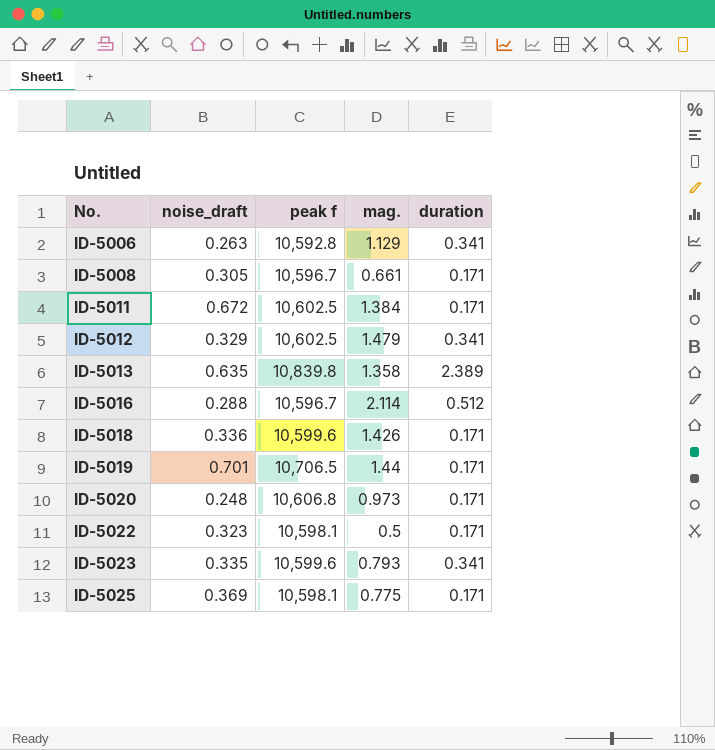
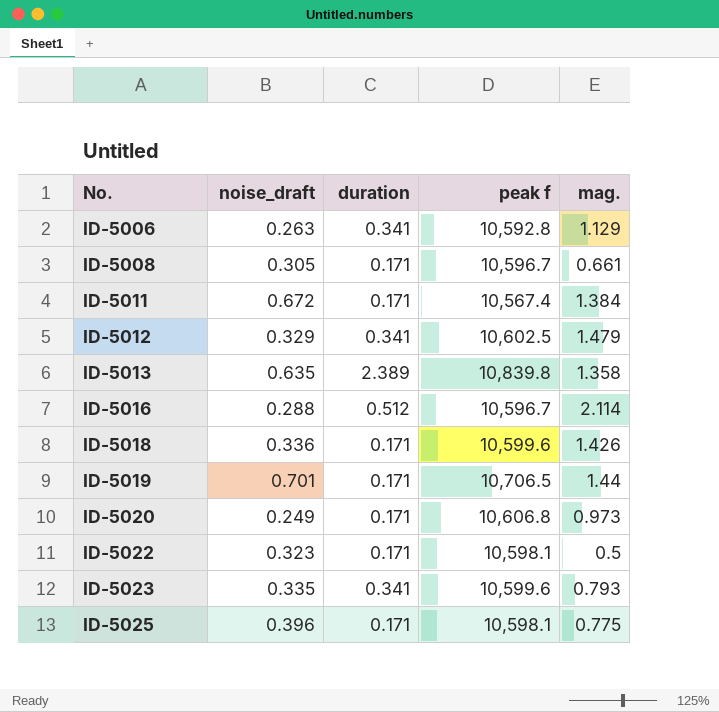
column duration | position: 5 -> 3
ID-5011 | peak f: 10,602.5 -> 10,567.4
ID-5020 | noise_draft: 0.248 -> 0.249
ID-5025 | noise_draft: 0.369 -> 0.396

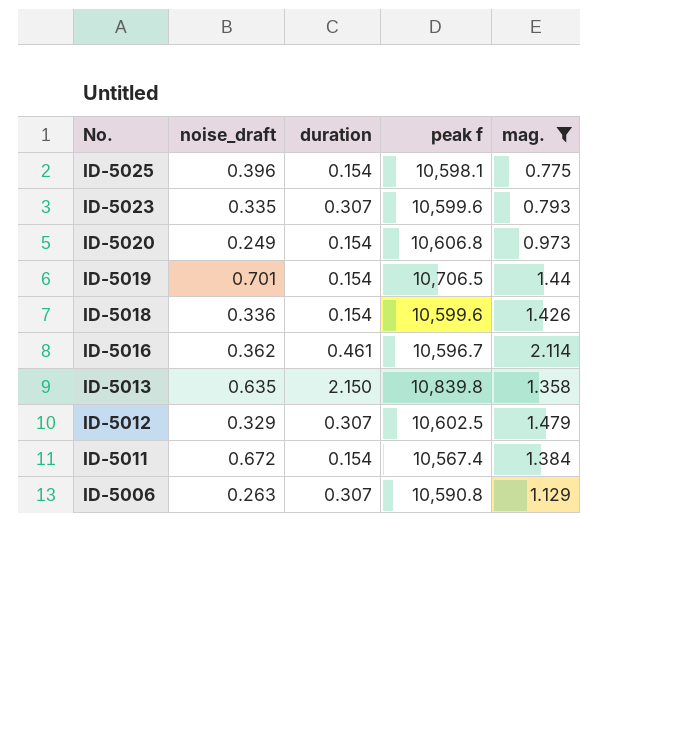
filter: none -> mag. >= 0.775
row order: No. ascending -> No. descending
ID-5025 | duration: 0.171 -> 0.154
ID-5023 | duration: 0.341 -> 0.307
ID-5020 | duration: 0.171 -> 0.154
ID-5019 | duration: 0.171 -> 0.154
ID-5018 | duration: 0.171 -> 0.154
ID-5016 | noise_draft: 0.288 -> 0.362
ID-5016 | duration: 0.512 -> 0.461
ID-5013 | duration: 2.389 -> 2.150
ID-5012 | duration: 0.341 -> 0.307
ID-5011 | duration: 0.171 -> 0.154
ID-5006 | duration: 0.341 -> 0.307
ID-5006 | peak f: 10,592.8 -> 10,590.8

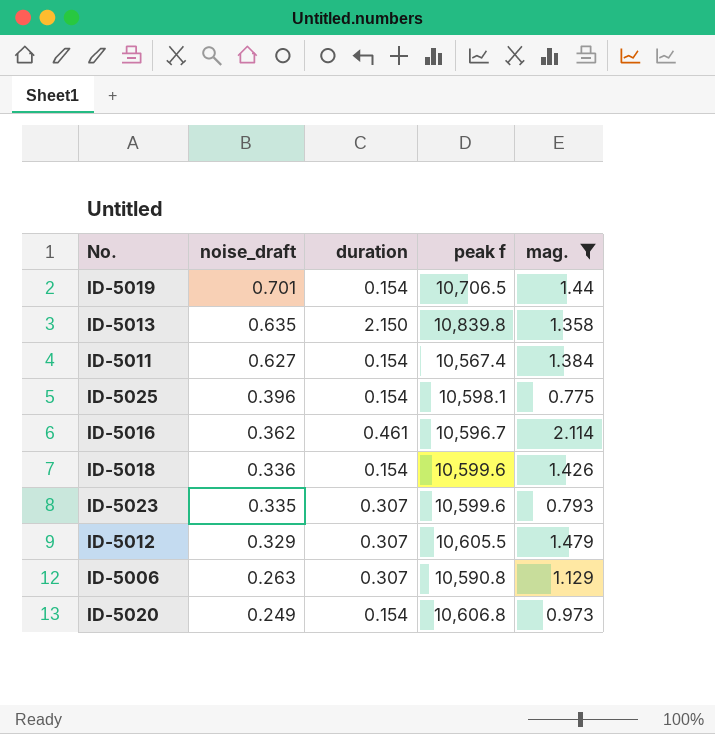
row order: No. descending -> noise_draft descending
ID-5011 | noise_draft: 0.672 -> 0.627
ID-5012 | peak f: 10,602.5 -> 10,605.5

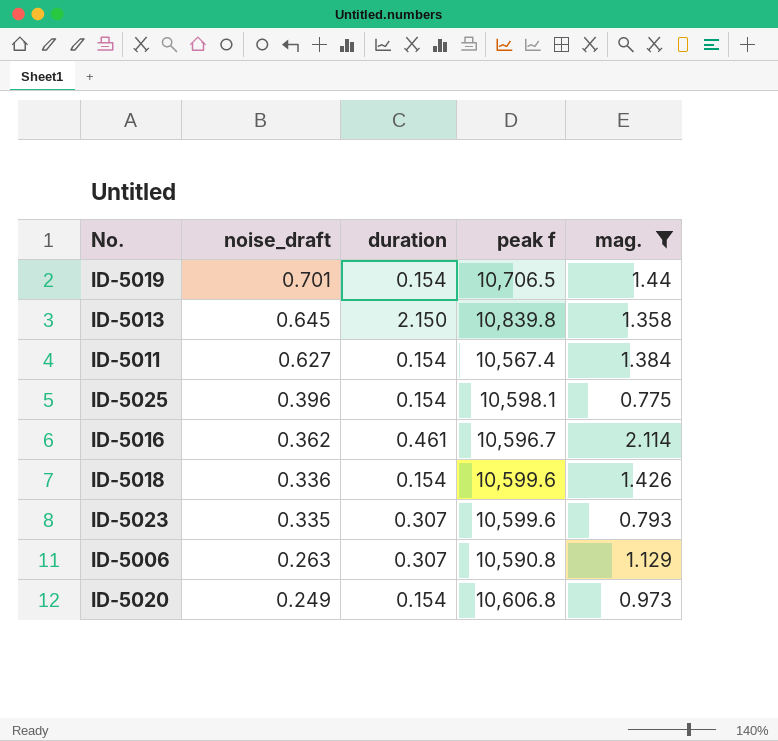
row ID-5012: 0.329 | 0.307 | 10,605.5 | 1.479 -> none
ID-5013 | noise_draft: 0.635 -> 0.645

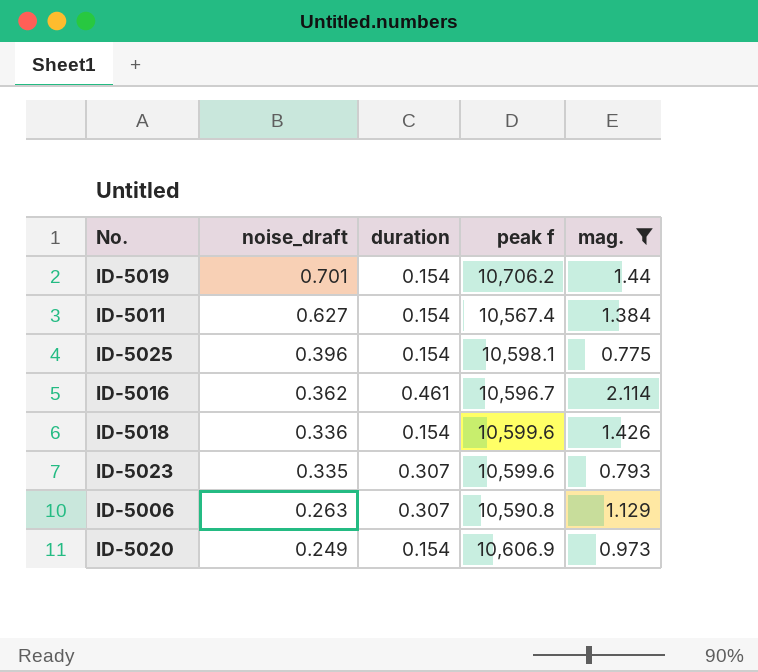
row ID-5013: 0.645 | 2.150 | 10,839.8 | 1.358 -> none
ID-5019 | peak f: 10,706.5 -> 10,706.2
ID-5020 | peak f: 10,606.8 -> 10,606.9

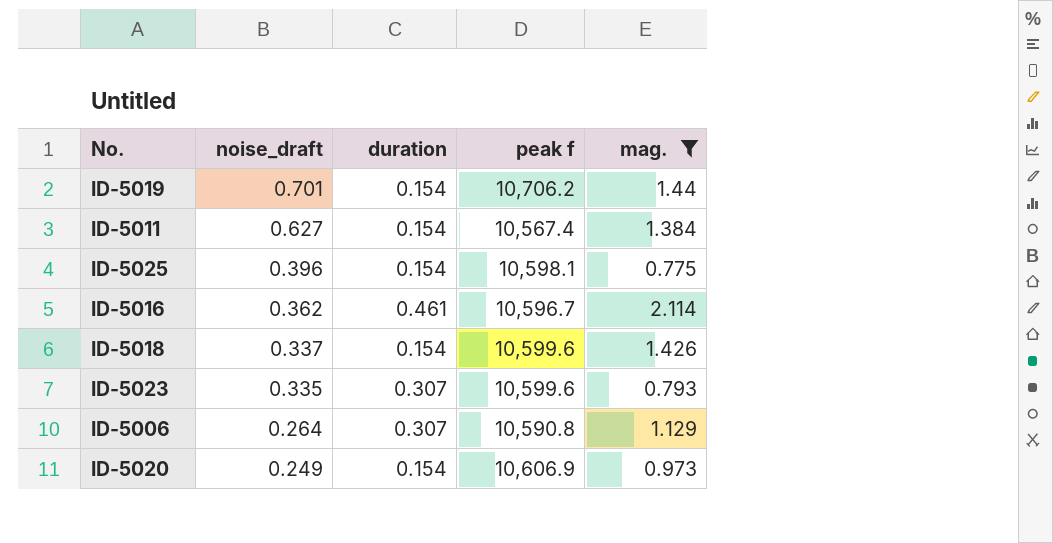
ID-5018 | noise_draft: 0.336 -> 0.337
ID-5006 | noise_draft: 0.263 -> 0.264

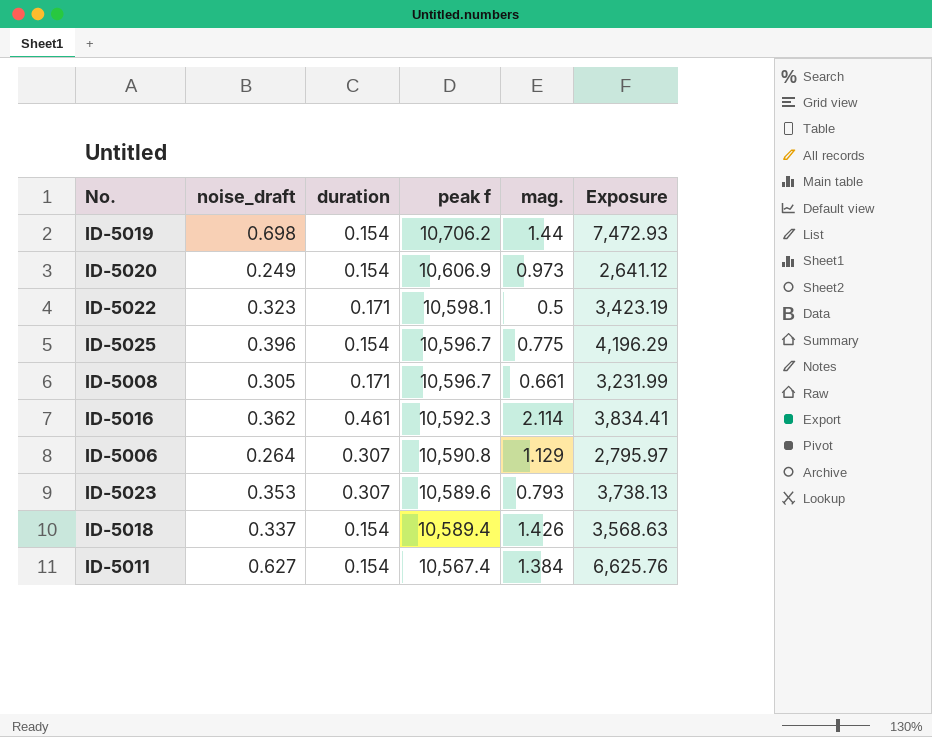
filter: mag. >= 0.775 -> none
row order: noise_draft descending -> peak f descending
column Exposure | formula: none -> [noise_draft] * [peak f]
ID-5019 | noise_draft: 0.701 -> 0.698
ID-5025 | peak f: 10,598.1 -> 10,596.7
ID-5016 | peak f: 10,596.7 -> 10,592.3
ID-5023 | noise_draft: 0.335 -> 0.353
ID-5023 | peak f: 10,599.6 -> 10,589.6
ID-5018 | peak f: 10,599.6 -> 10,589.4

